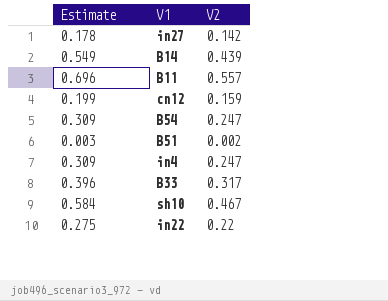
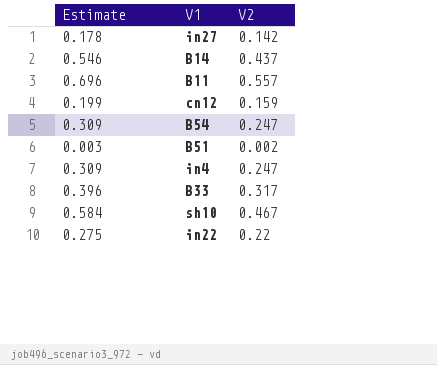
B14 | Estimate: 0.549 -> 0.546
B14 | V2: 0.439 -> 0.437

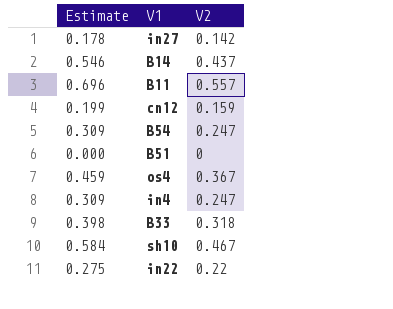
B51 | Estimate: 0.003 -> 0.000
B51 | V2: 0.002 -> 0
row os4: none -> 0.459 | 0.367
B33 | Estimate: 0.396 -> 0.398
B33 | V2: 0.317 -> 0.318

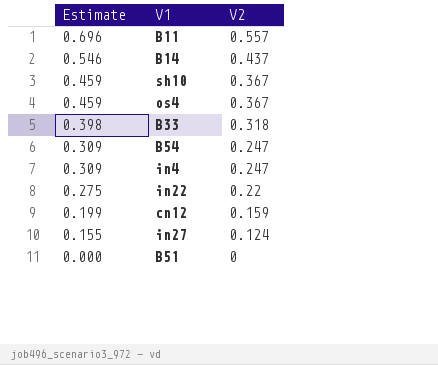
row order: none -> Estimate descending
sh10 | Estimate: 0.584 -> 0.459
sh10 | V2: 0.467 -> 0.367
in27 | Estimate: 0.178 -> 0.155
in27 | V2: 0.142 -> 0.124

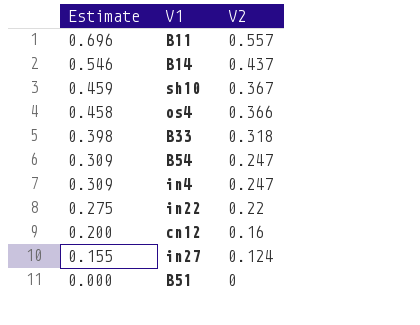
os4 | Estimate: 0.459 -> 0.458
os4 | V2: 0.367 -> 0.366
cn12 | Estimate: 0.199 -> 0.200
cn12 | V2: 0.159 -> 0.16

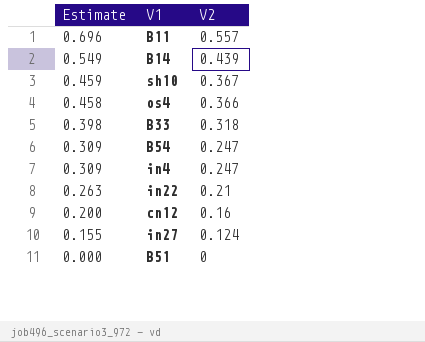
B14 | Estimate: 0.546 -> 0.549
B14 | V2: 0.437 -> 0.439
in22 | Estimate: 0.275 -> 0.263
in22 | V2: 0.22 -> 0.21

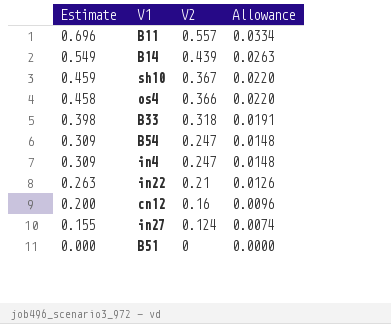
column Allowance | formula: none -> [V2] * 0.06

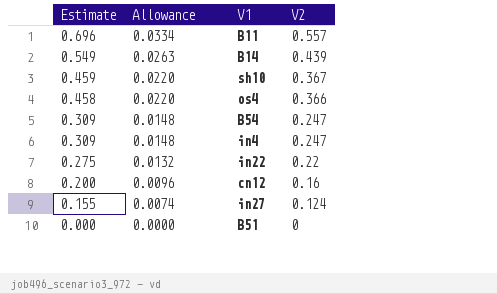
column Allowance | position: 4 -> 2
row B33: 0.398 | 0.318 | 0.0191 -> none
in22 | Estimate: 0.263 -> 0.275
in22 | Allowance: 0.0126 -> 0.0132
in22 | V2: 0.21 -> 0.22

